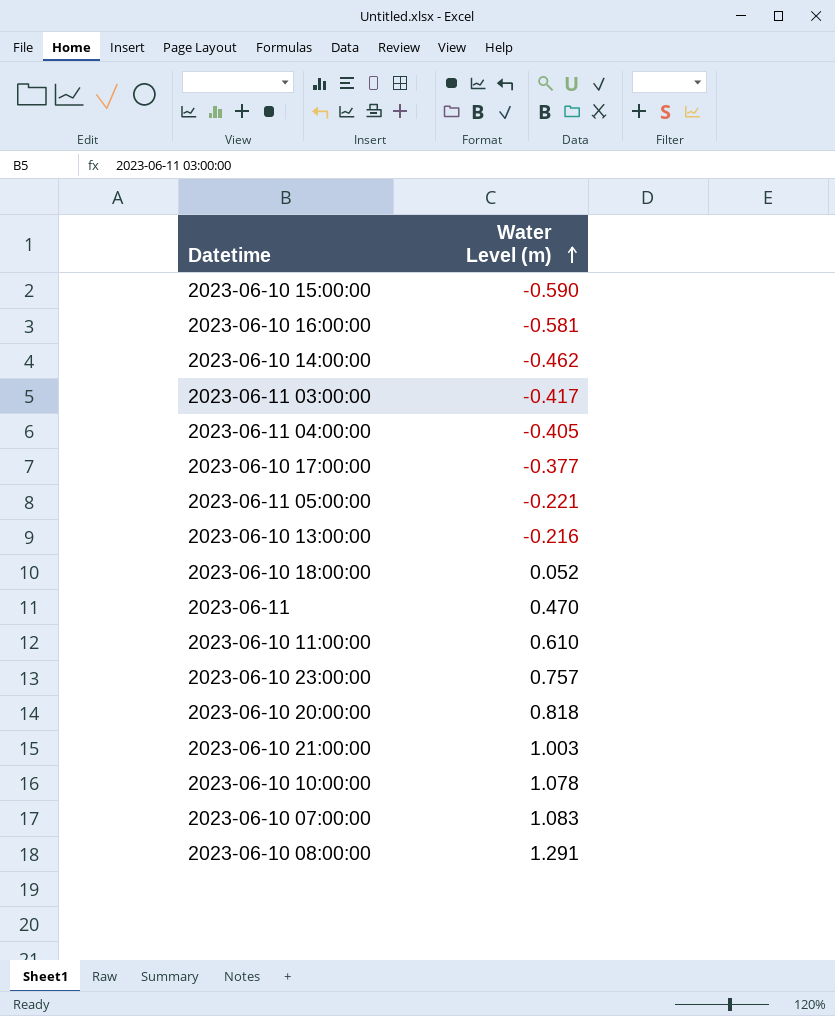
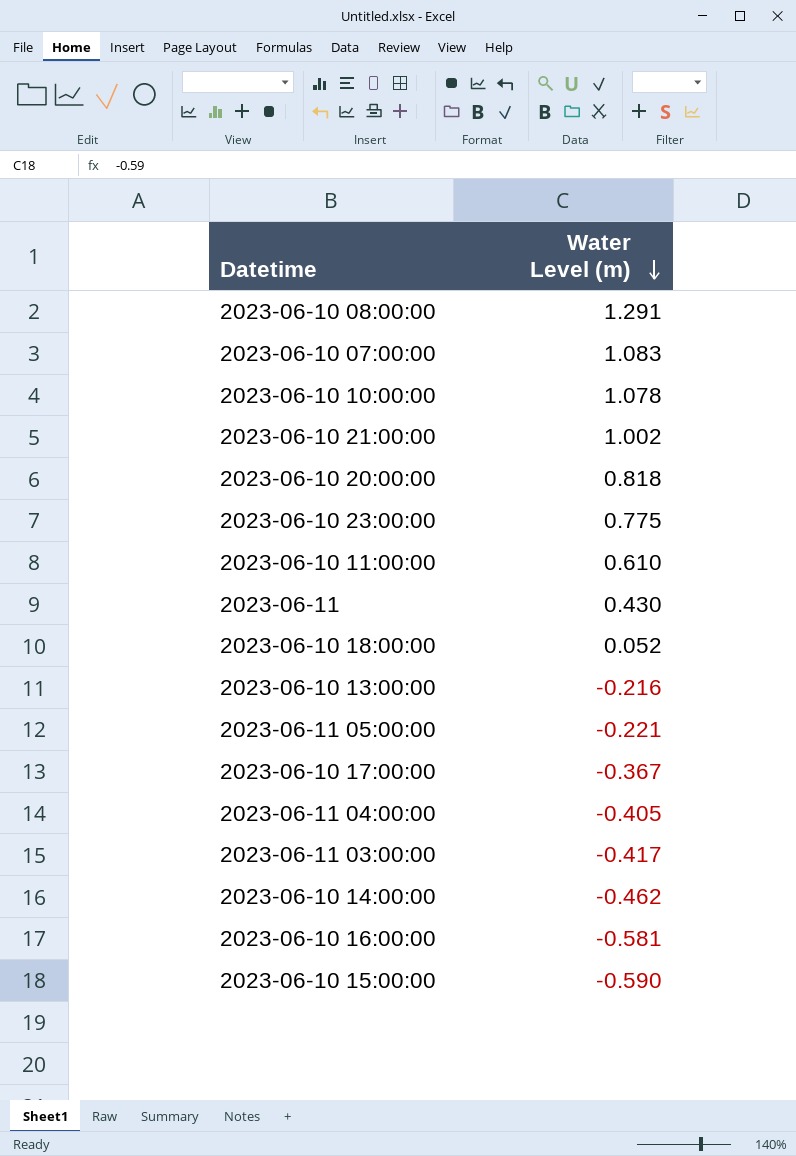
row order: Water Level (m) ascending -> Water Level (m) descending
2023-06-10 21:00:00 | Water Level (m): 1.003 -> 1.002
2023-06-10 23:00:00 | Water Level (m): 0.757 -> 0.775
2023-06-11 | Water Level (m): 0.470 -> 0.430
2023-06-10 17:00:00 | Water Level (m): -0.377 -> -0.367

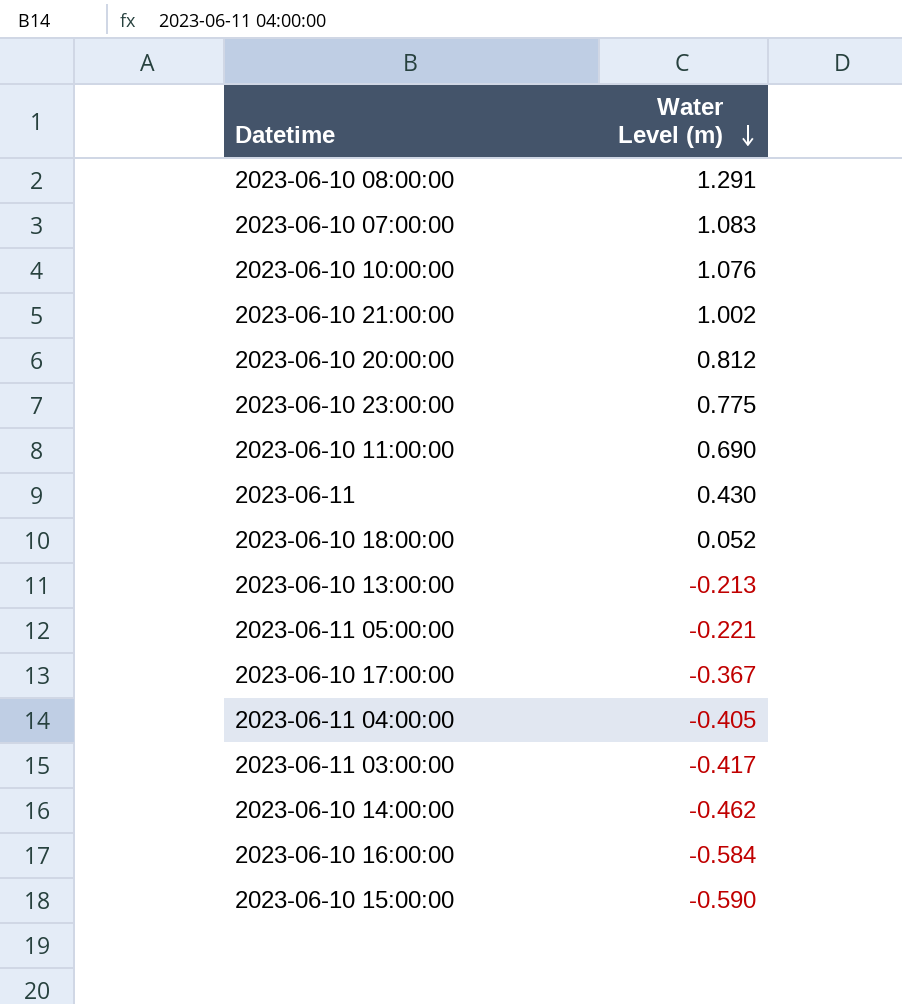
2023-06-10 10:00:00 | Water Level (m): 1.078 -> 1.076
2023-06-10 20:00:00 | Water Level (m): 0.818 -> 0.812
2023-06-10 11:00:00 | Water Level (m): 0.610 -> 0.690
2023-06-10 13:00:00 | Water Level (m): -0.216 -> -0.213
2023-06-10 16:00:00 | Water Level (m): -0.581 -> -0.584

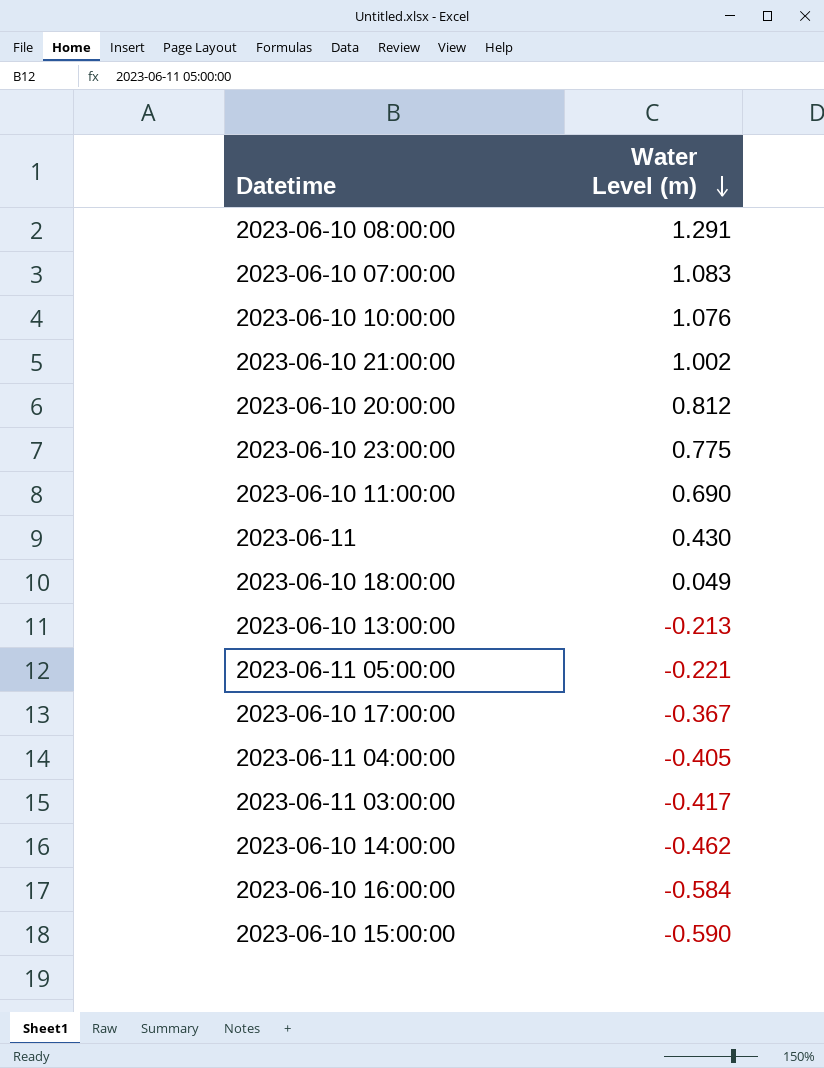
2023-06-10 18:00:00 | Water Level (m): 0.052 -> 0.049

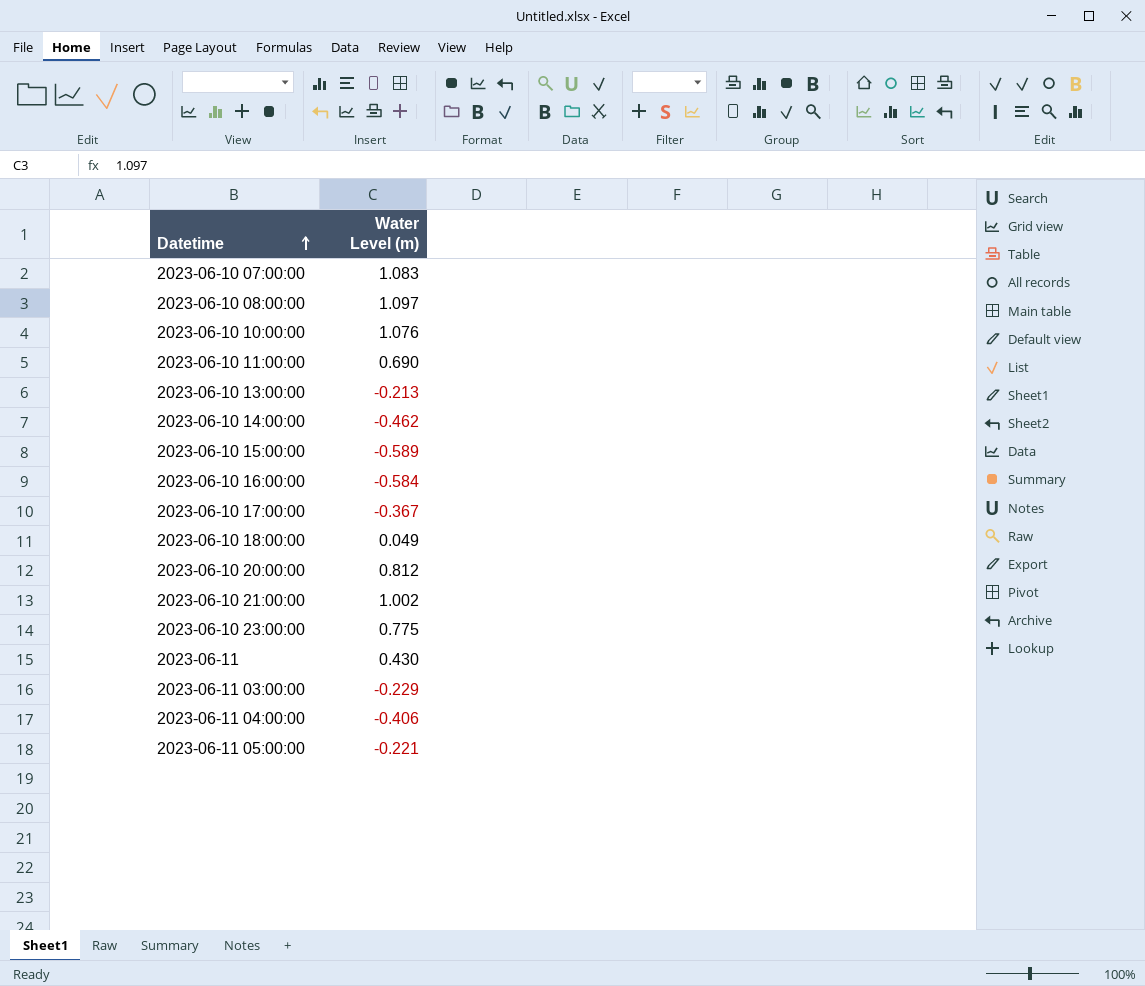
row order: Water Level (m) descending -> Datetime ascending
2023-06-10 08:00:00 | Water Level (m): 1.291 -> 1.097
2023-06-10 15:00:00 | Water Level (m): -0.590 -> -0.589
2023-06-11 03:00:00 | Water Level (m): -0.417 -> -0.229
2023-06-11 04:00:00 | Water Level (m): -0.405 -> -0.406

